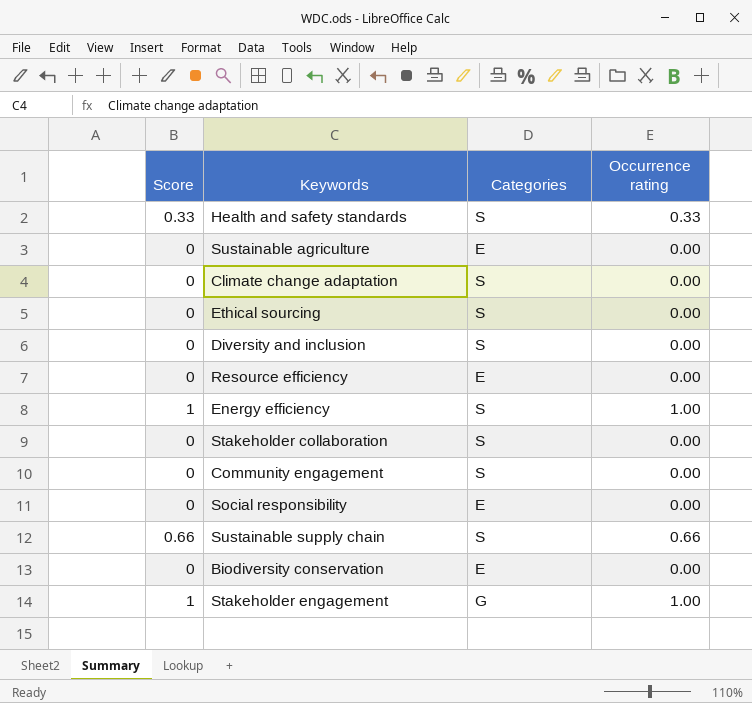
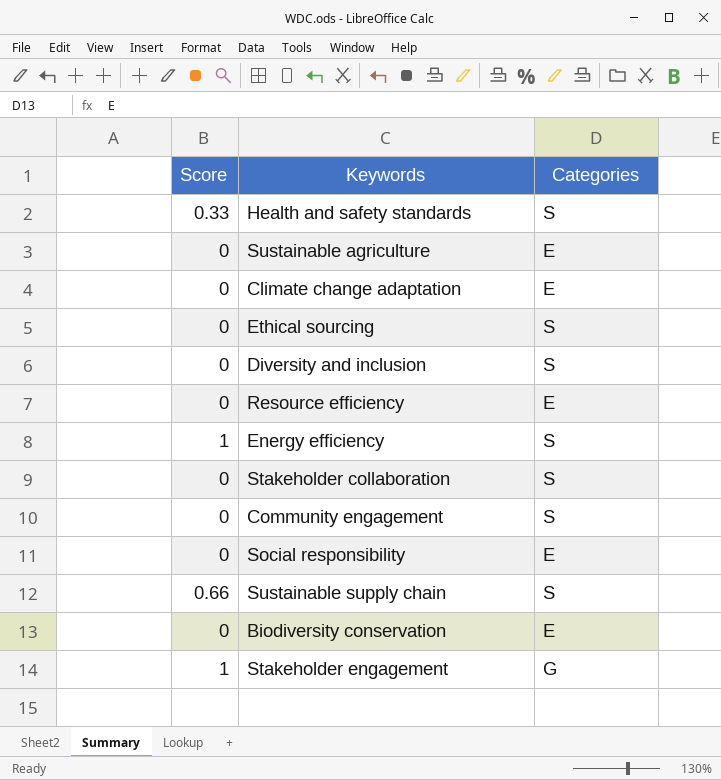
column Occurrence rating | position: 4 -> none
Climate change adaptation | Categories: S -> E

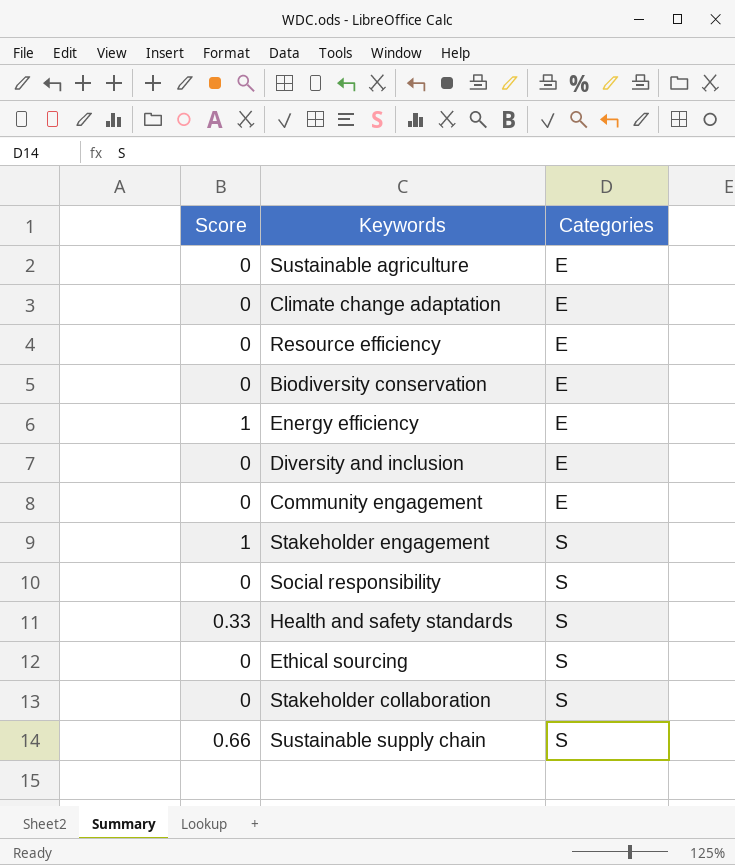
row order: none -> Categories ascending
Energy efficiency | Categories: S -> E
Diversity and inclusion | Categories: S -> E
Community engagement | Categories: S -> E
Stakeholder engagement | Categories: G -> S
Social responsibility | Categories: E -> S

